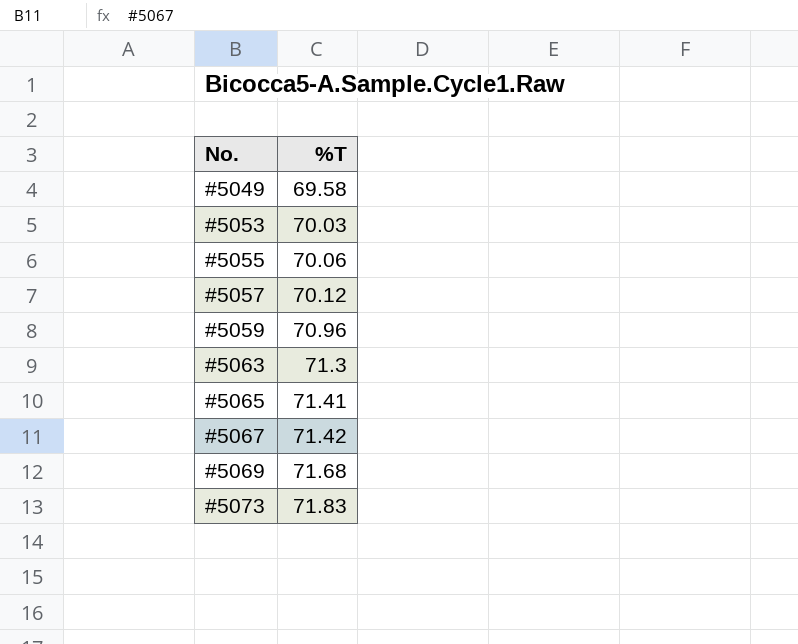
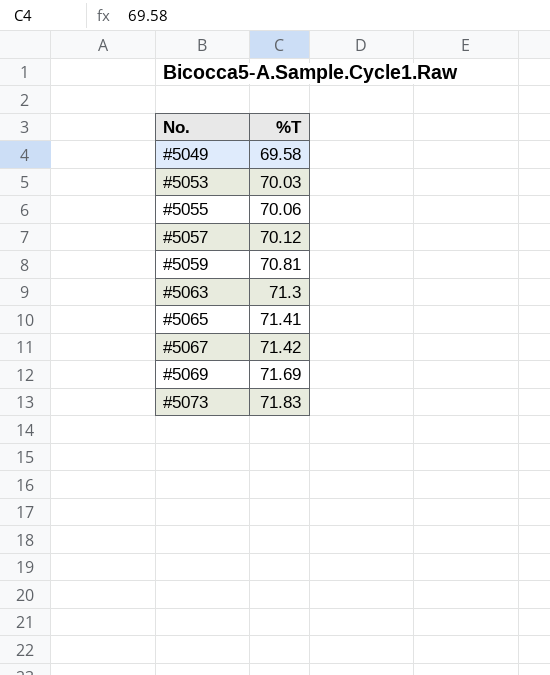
#5059 | %T: 70.96 -> 70.81
#5069 | %T: 71.68 -> 71.69

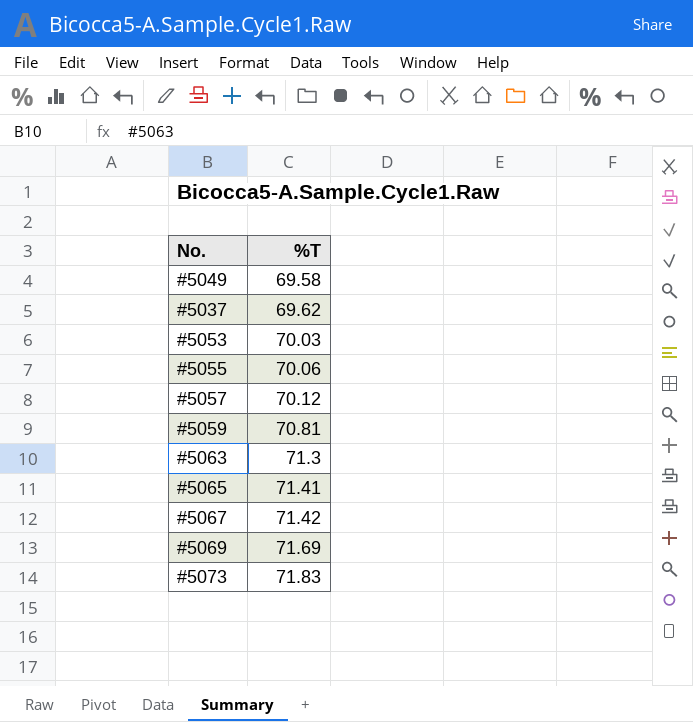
row #5037: none -> 69.62

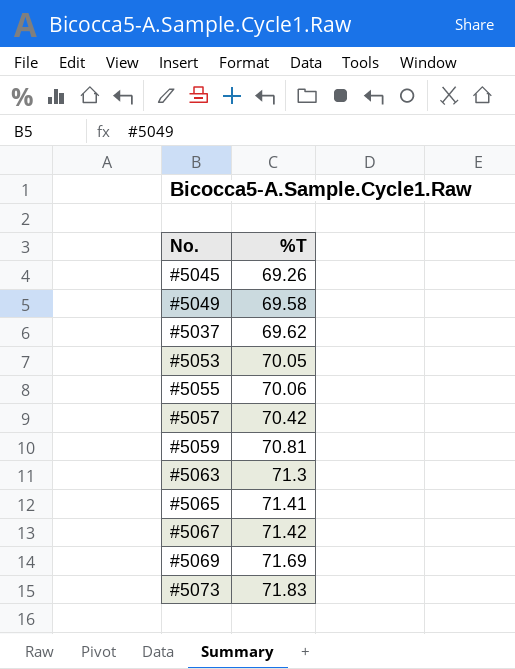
row #5045: none -> 69.26
#5053 | %T: 70.03 -> 70.05
#5057 | %T: 70.12 -> 70.42

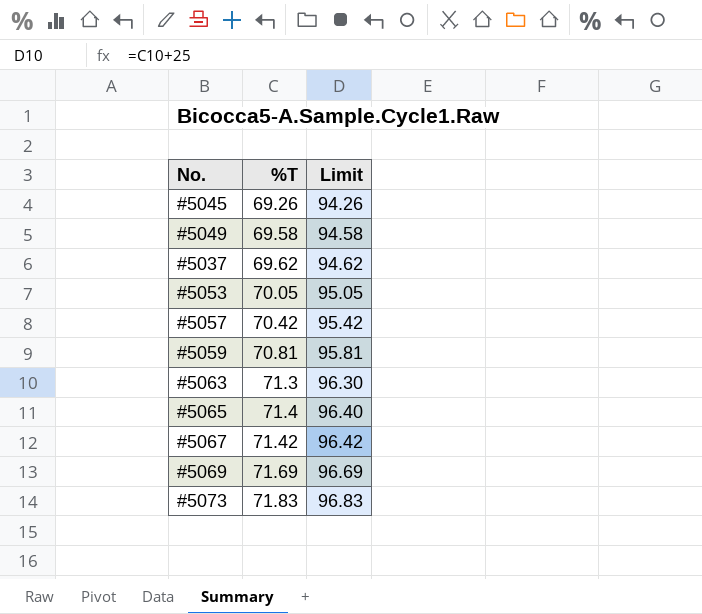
column Limit | formula: none -> [%T] + 25
row #5055: 70.06 -> none
#5065 | %T: 71.41 -> 71.4

